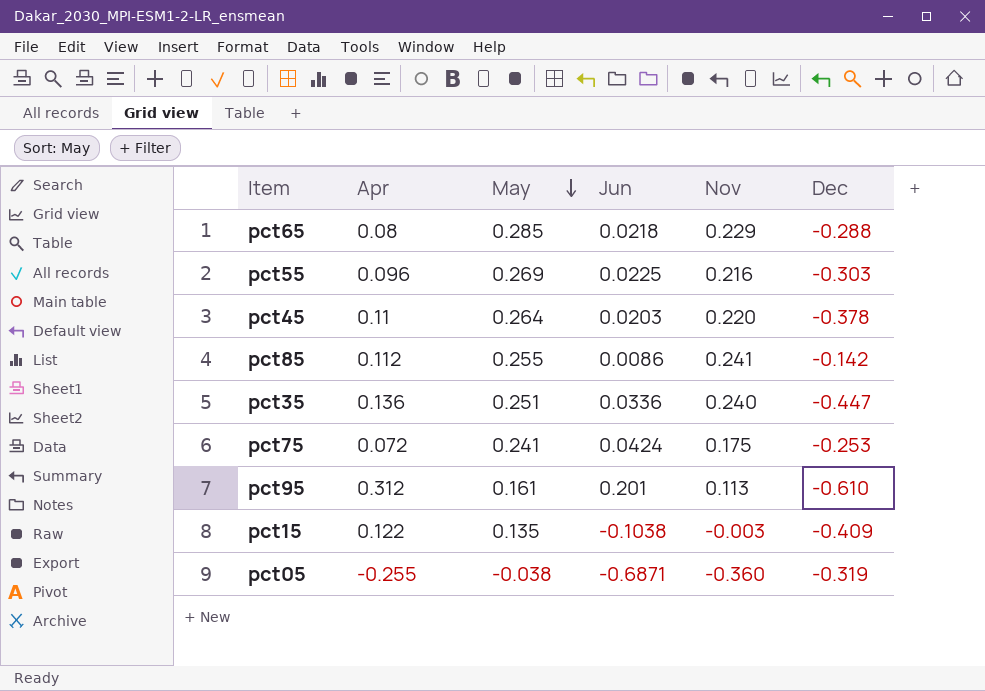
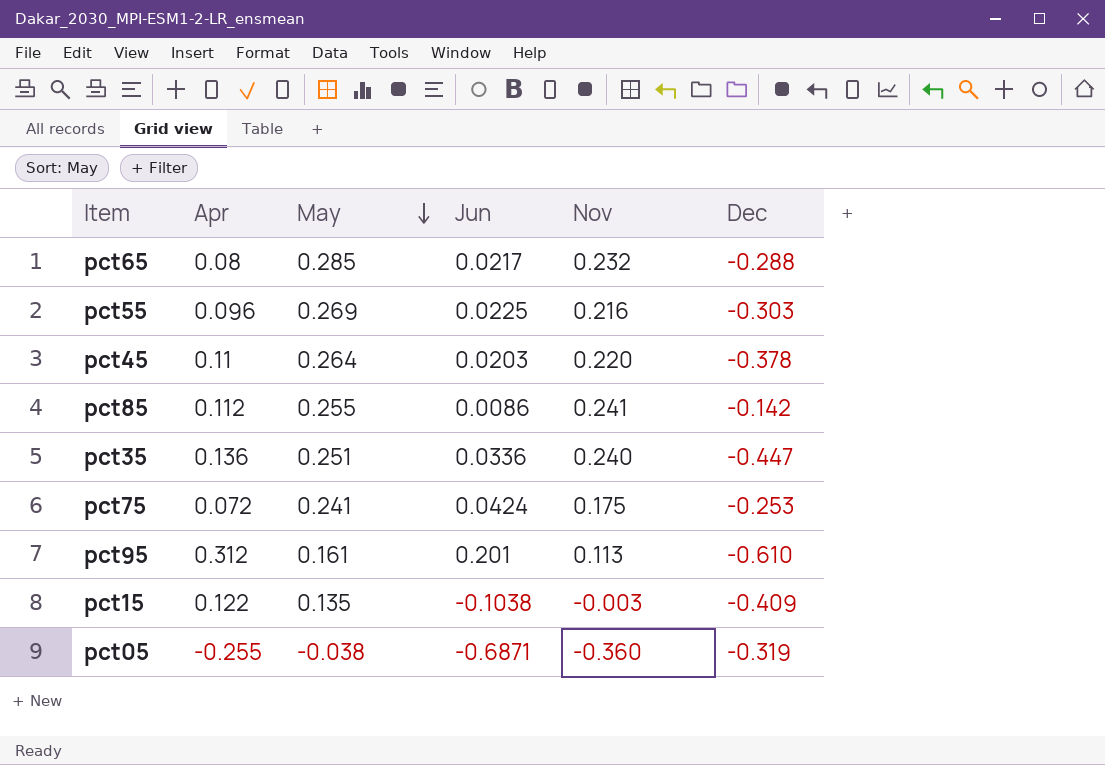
pct65 | Jun: 0.0218 -> 0.0217
pct65 | Nov: 0.229 -> 0.232

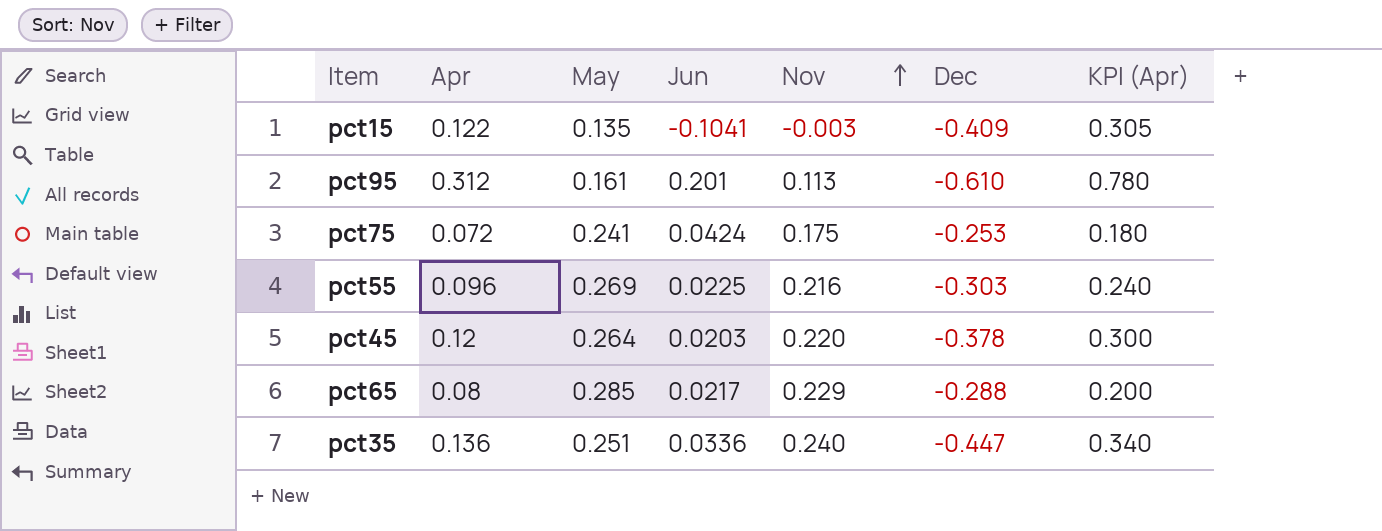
row order: May descending -> Nov ascending
column KPI (Apr) | formula: none -> [Apr] * 2.5
row pct85: 0.112 | 0.255 | 0.0086 | 0.241 | -0.142 -> none
row pct05: -0.255 | -0.038 | -0.6871 | -0.360 | -0.319 -> none
pct15 | Jun: -0.1038 -> -0.1041
pct45 | Apr: 0.11 -> 0.12
pct65 | Nov: 0.232 -> 0.229

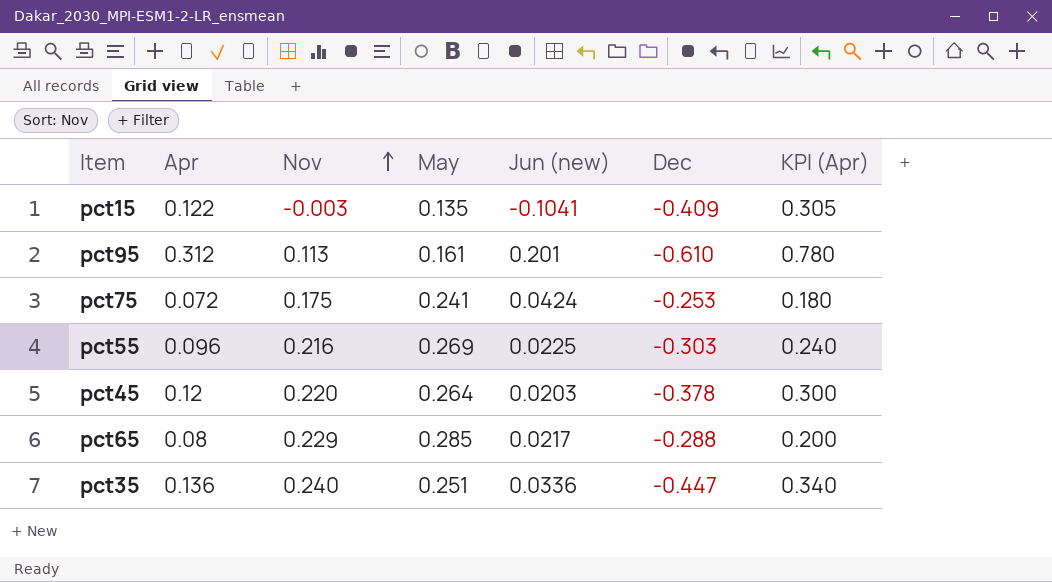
column Nov | position: 5 -> 3
column name: Jun -> Jun (new)

